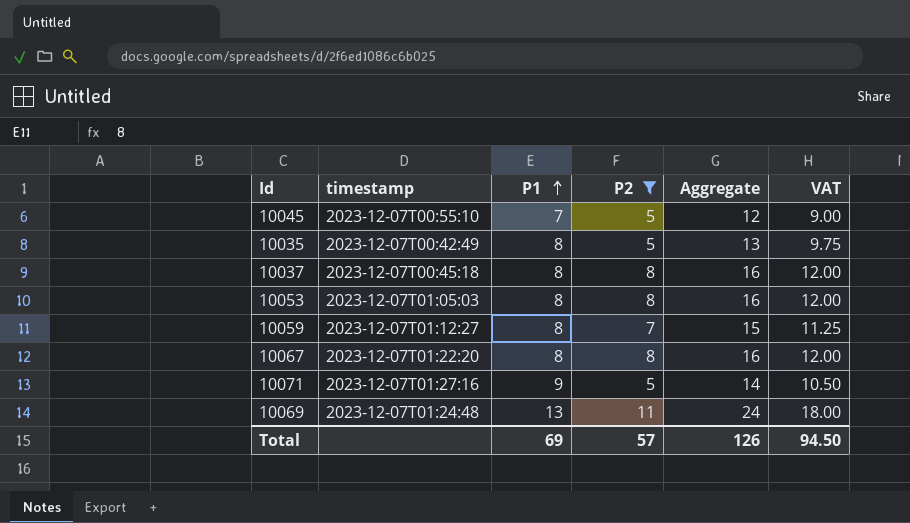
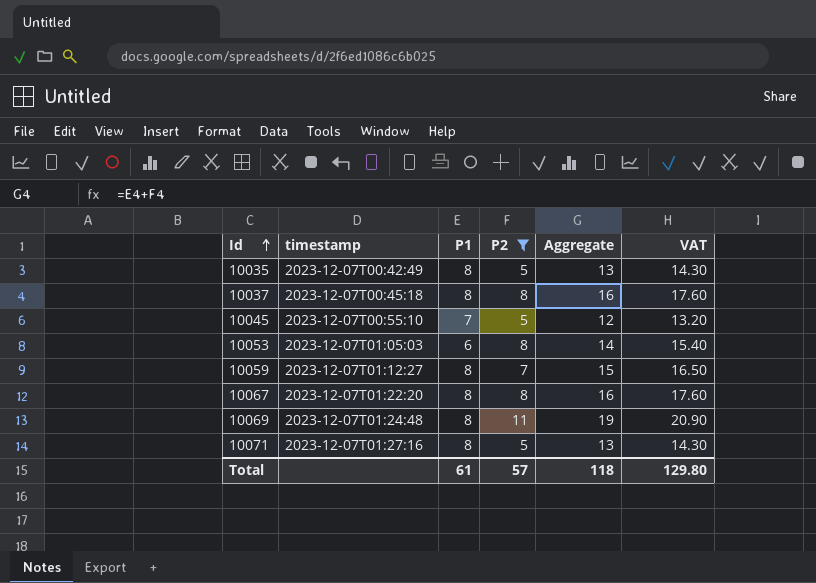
row order: P1 ascending -> Id ascending
column VAT | formula: [Aggregate] * 0.75 -> [Aggregate] * 1.1
10053 | P1: 8 -> 6
10053 | Aggregate: 16 -> 14
10069 | P1: 13 -> 8
10069 | Aggregate: 24 -> 19
10071 | P1: 9 -> 8
10071 | Aggregate: 14 -> 13
Total | P1: 69 -> 61
Total | Aggregate: 126 -> 118
Total | VAT: 94.50 -> 129.80

